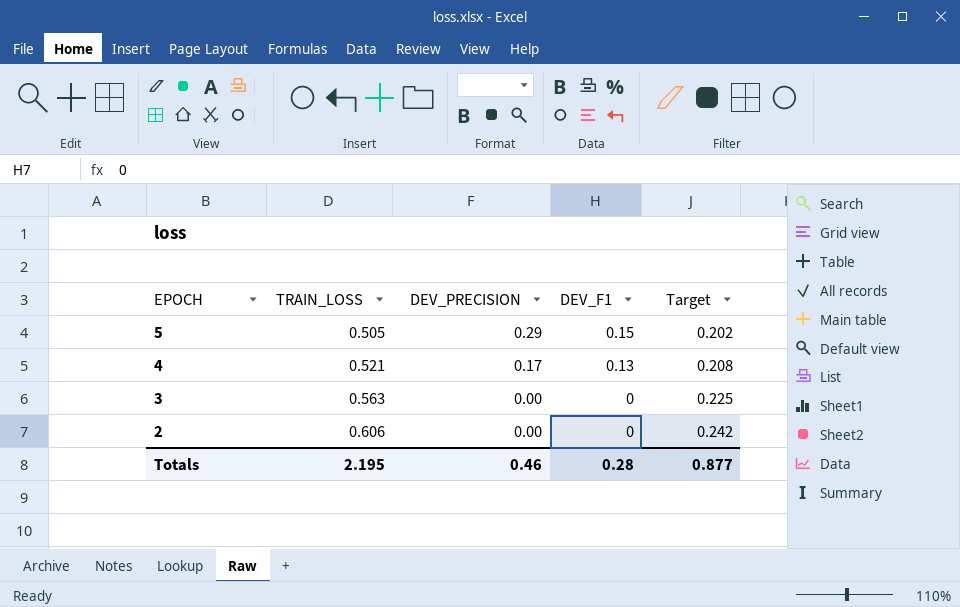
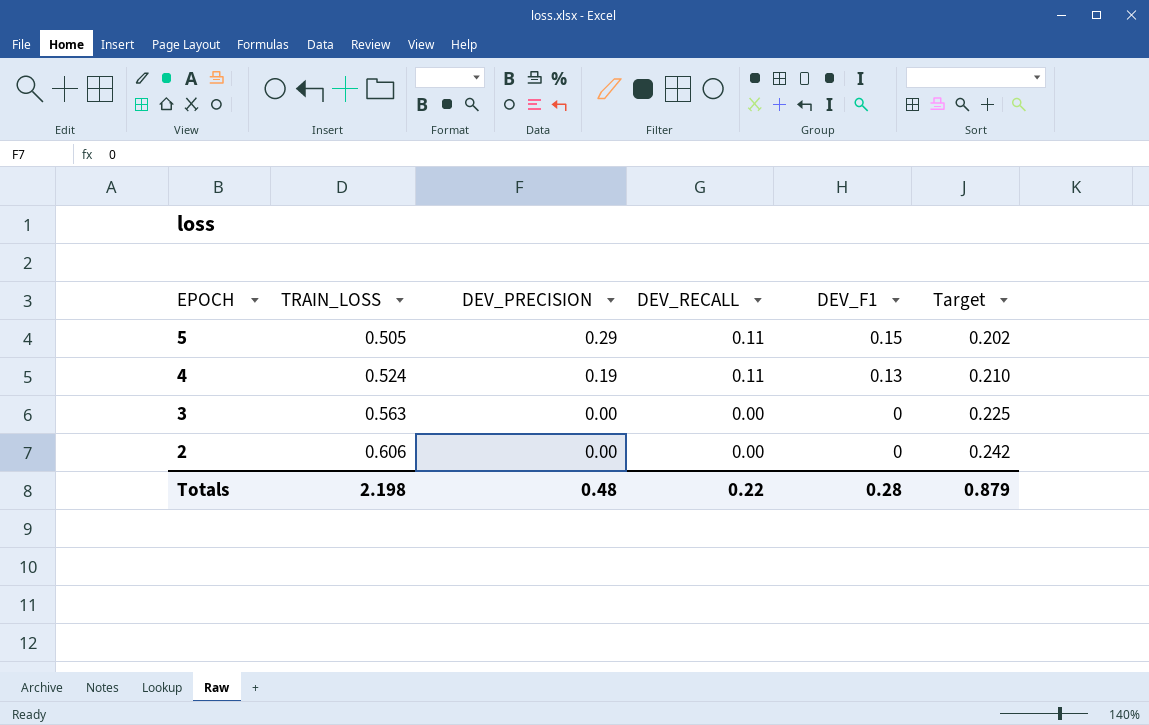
column DEV_RECALL | position: none -> 4
4 | TRAIN_LOSS: 0.521 -> 0.524
4 | DEV_PRECISION: 0.17 -> 0.19
4 | Target: 0.208 -> 0.210
Totals | TRAIN_LOSS: 2.195 -> 2.198
Totals | DEV_PRECISION: 0.46 -> 0.48
Totals | Target: 0.877 -> 0.879

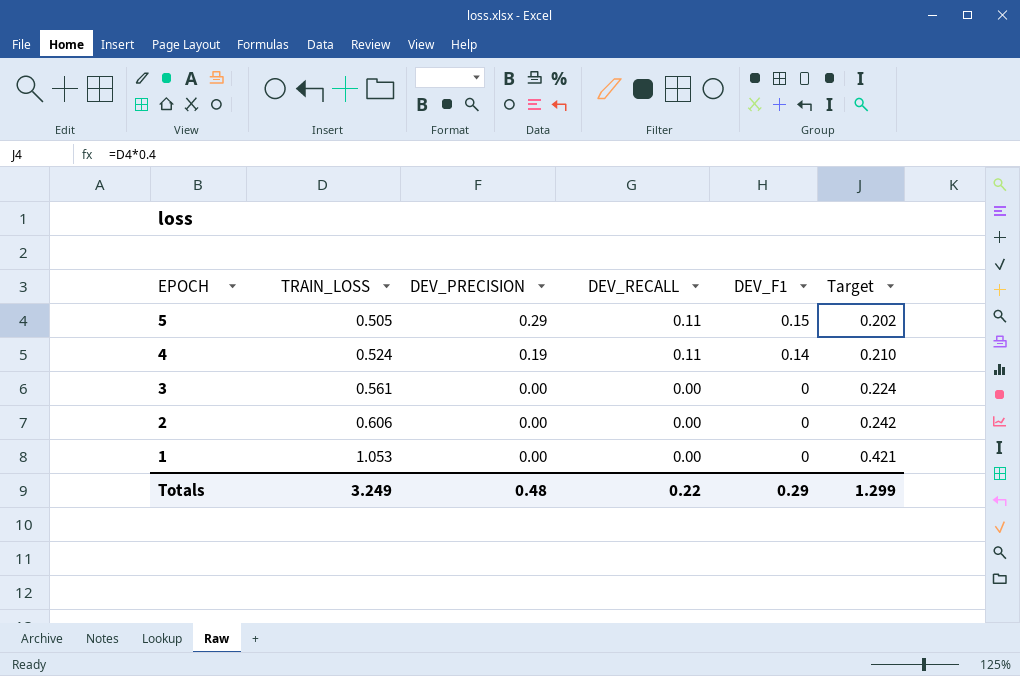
4 | DEV_F1: 0.13 -> 0.14
3 | TRAIN_LOSS: 0.563 -> 0.561
3 | Target: 0.225 -> 0.224
row 1: none -> 1.053 | 0.00 | 0.00 | 0 | 0.421
Totals | TRAIN_LOSS: 2.198 -> 3.249
Totals | DEV_F1: 0.28 -> 0.29
Totals | Target: 0.879 -> 1.299

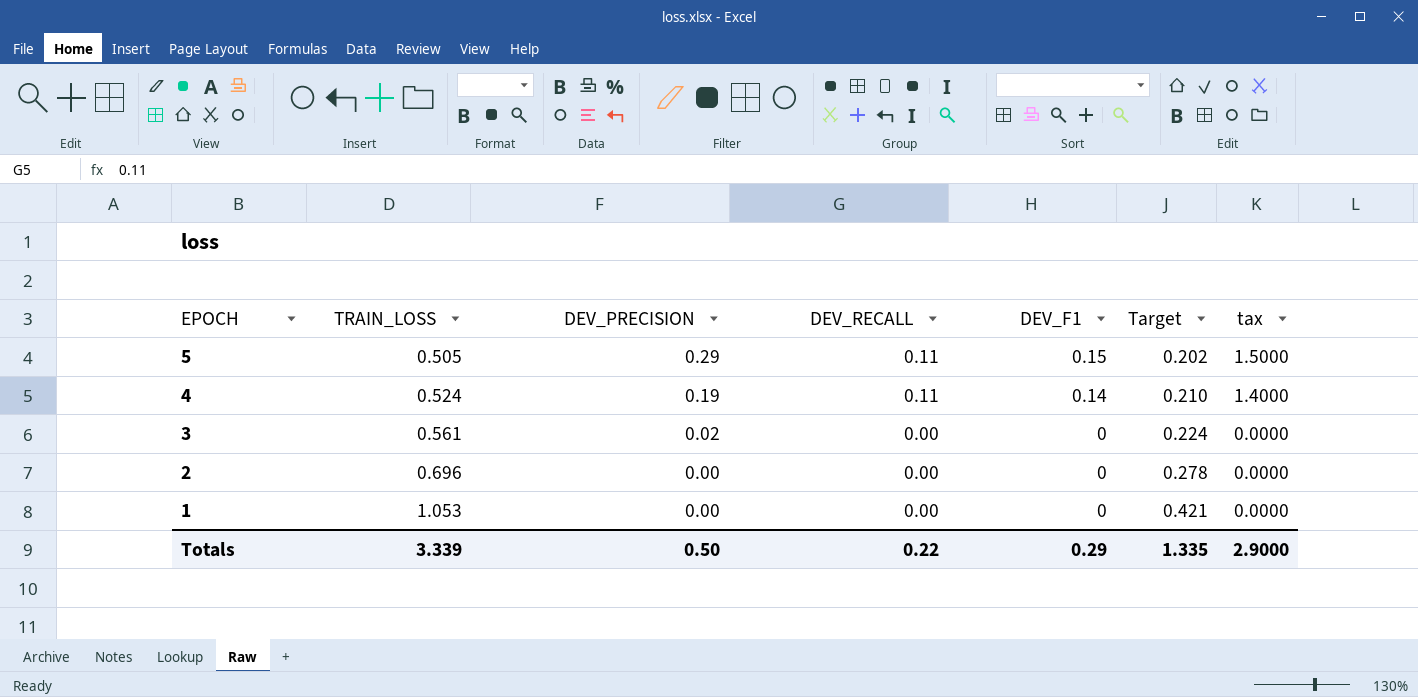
column tax | formula: none -> [DEV_F1] * 10
3 | DEV_PRECISION: 0.00 -> 0.02
2 | TRAIN_LOSS: 0.606 -> 0.696
2 | Target: 0.242 -> 0.278
Totals | TRAIN_LOSS: 3.249 -> 3.339
Totals | DEV_PRECISION: 0.48 -> 0.50
Totals | Target: 1.299 -> 1.335

